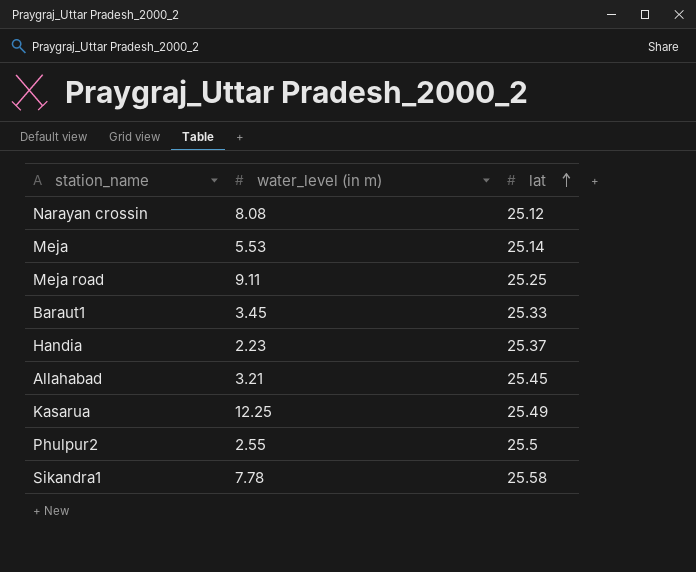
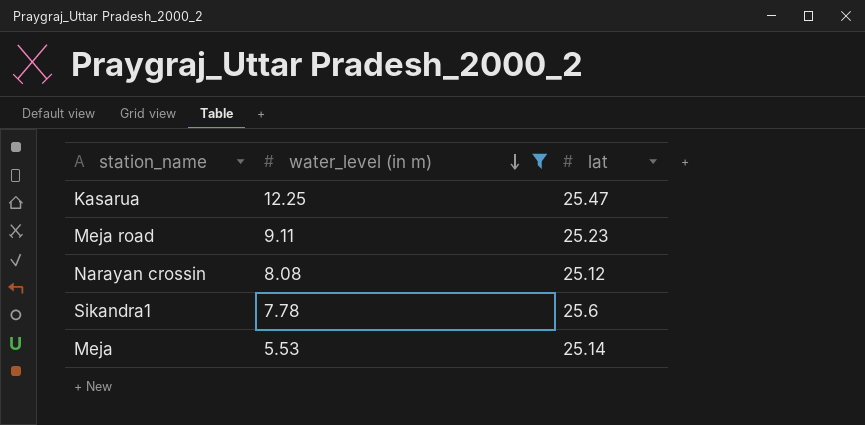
filter: none -> water_level (in m) >= 5.53
row order: lat ascending -> water_level (in m) descending
Kasarua | lat: 25.49 -> 25.47
Meja road | lat: 25.25 -> 25.23
Sikandra1 | lat: 25.58 -> 25.6

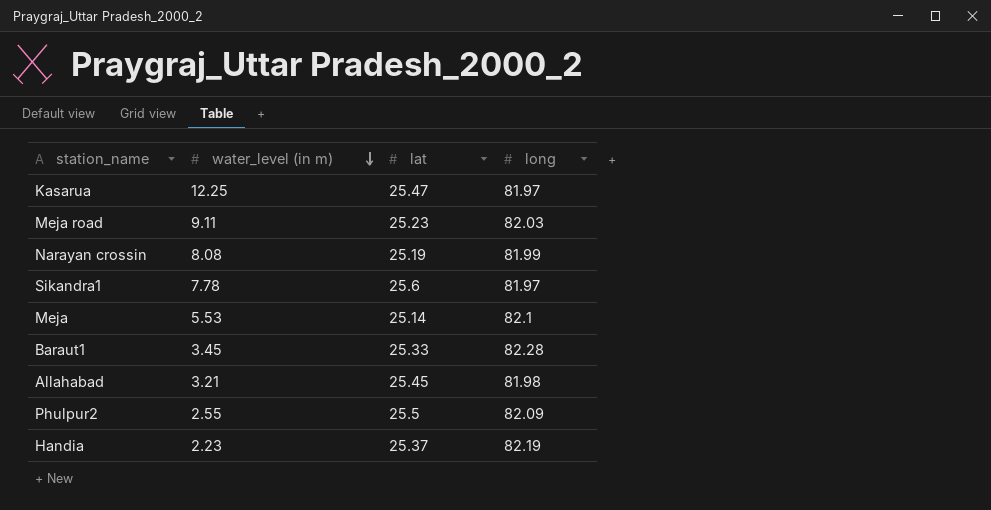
filter: water_level (in m) >= 5.53 -> none
column long | position: none -> 4
Narayan crossin | lat: 25.12 -> 25.19

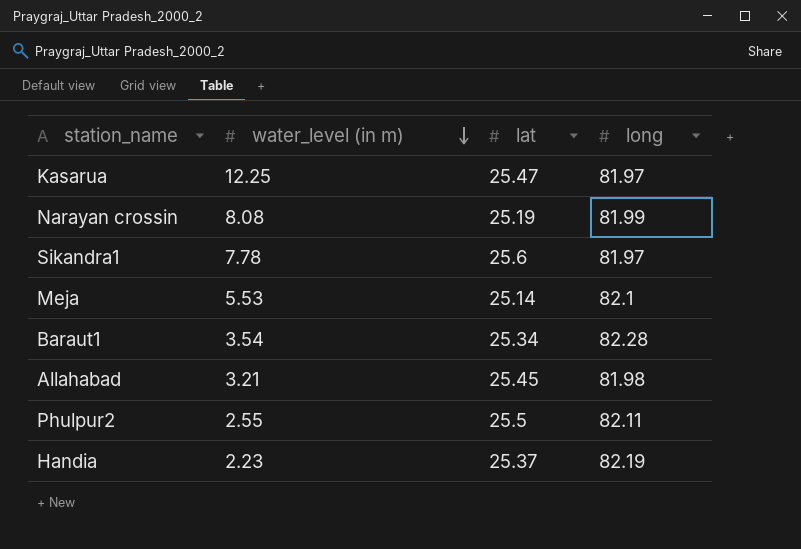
row Meja road: 9.11 | 25.23 | 82.03 -> none
Baraut1 | water_level (in m): 3.45 -> 3.54
Baraut1 | lat: 25.33 -> 25.34
Phulpur2 | long: 82.09 -> 82.11

